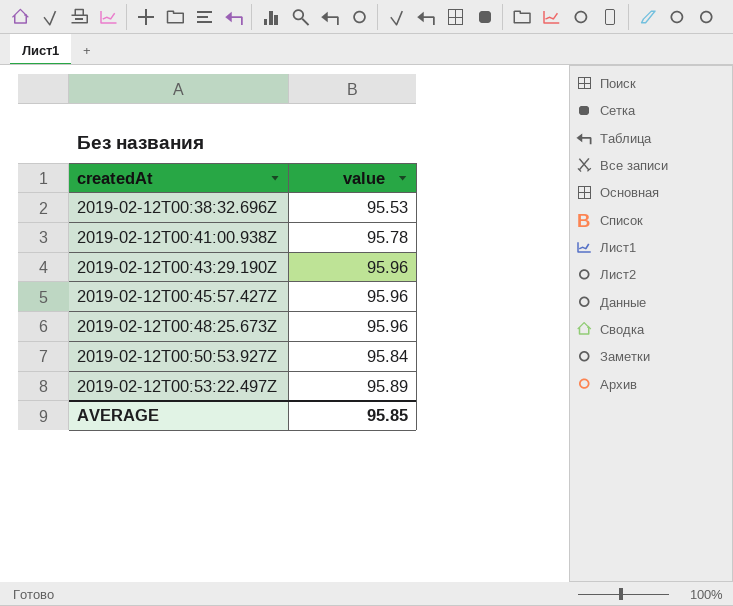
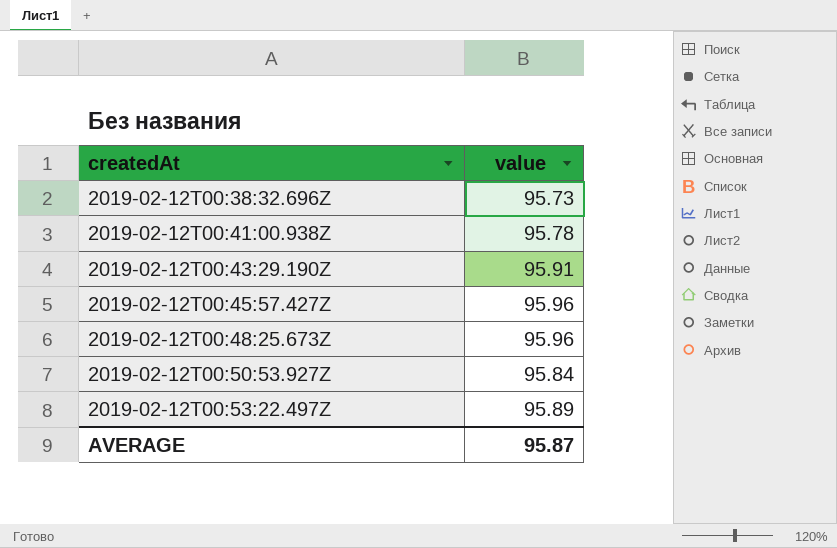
2019-02-12T00:38:32.696Z | value: 95.53 -> 95.73
2019-02-12T00:43:29.190Z | value: 95.96 -> 95.91
AVERAGE | value: 95.85 -> 95.87

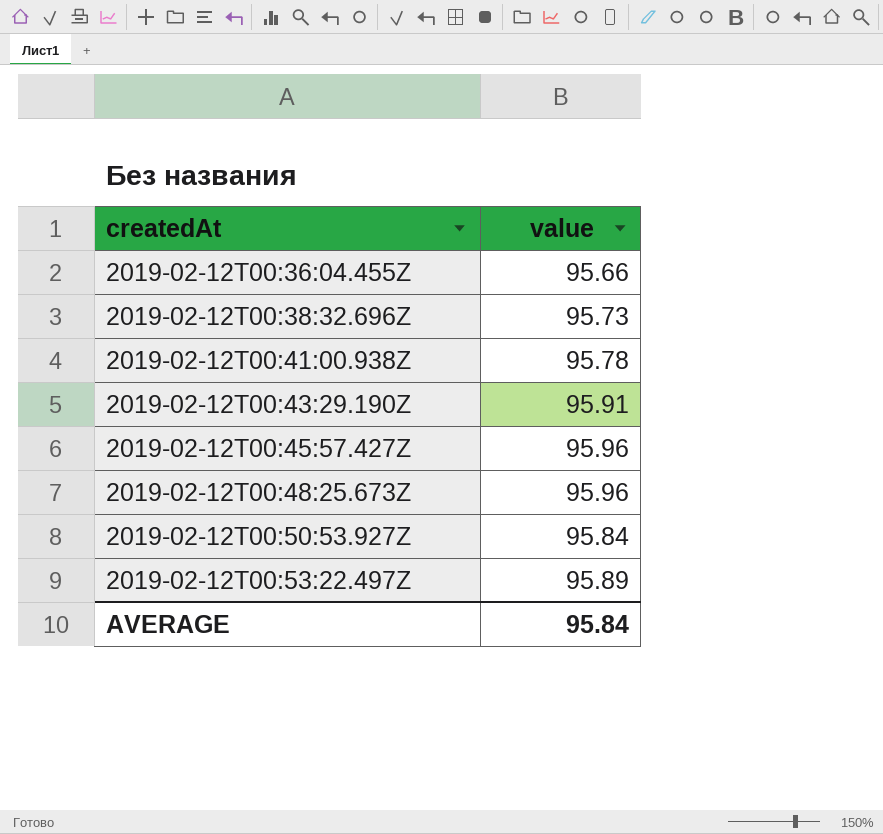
row 2019-02-12T00:36:04.455Z: none -> 95.66
AVERAGE | value: 95.87 -> 95.84

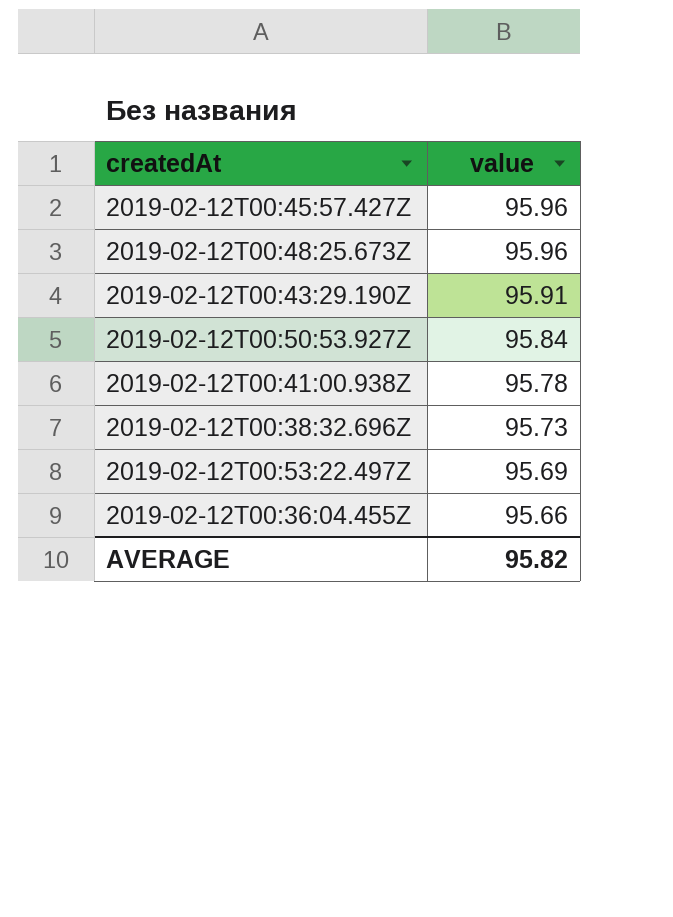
row order: createdAt ascending -> value descending
2019-02-12T00:53:22.497Z | value: 95.89 -> 95.69
AVERAGE | value: 95.84 -> 95.82

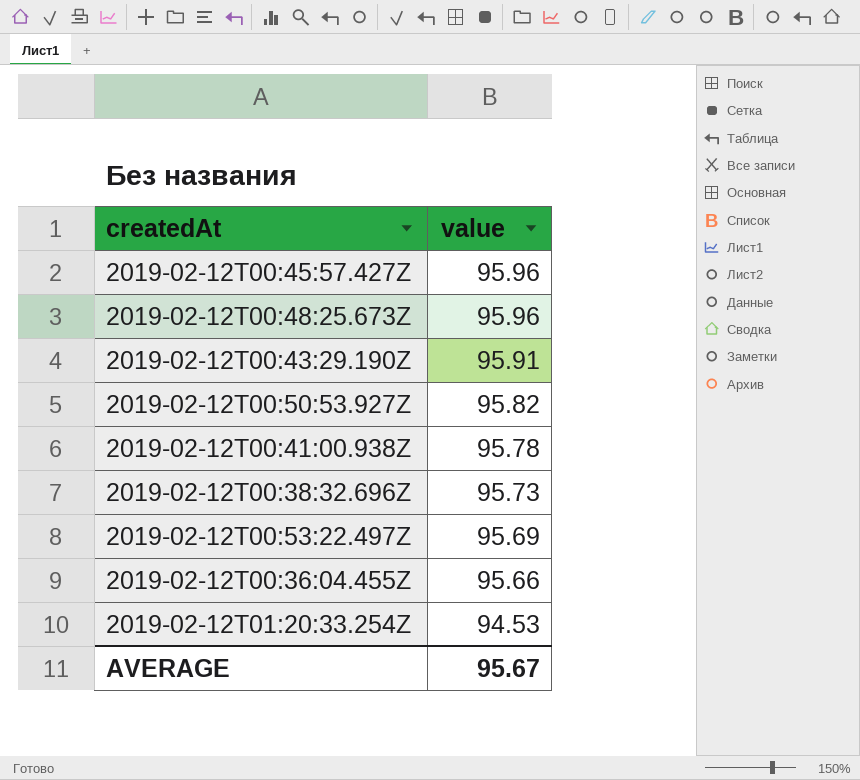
2019-02-12T00:50:53.927Z | value: 95.84 -> 95.82
row 2019-02-12T01:20:33.254Z: none -> 94.53
AVERAGE | value: 95.82 -> 95.67

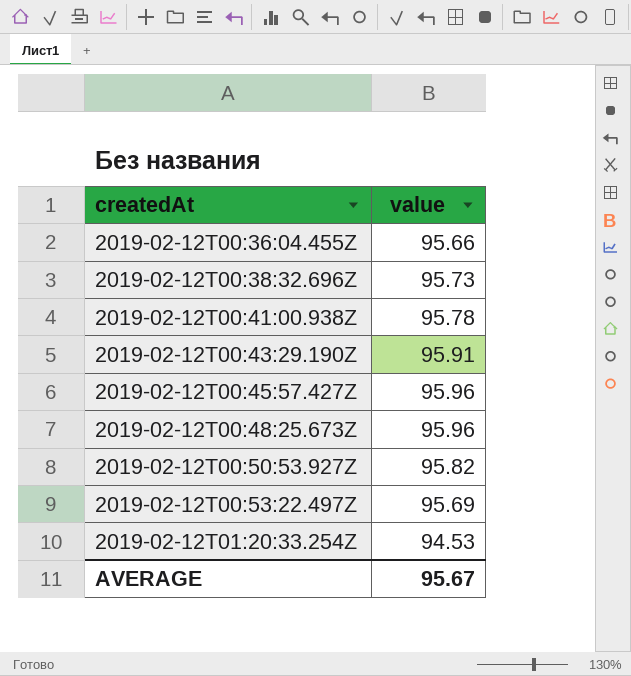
row order: value descending -> createdAt ascending

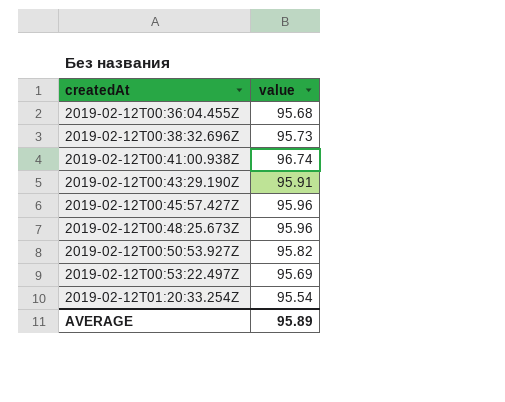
2019-02-12T00:36:04.455Z | value: 95.66 -> 95.68
2019-02-12T00:41:00.938Z | value: 95.78 -> 96.74
2019-02-12T01:20:33.254Z | value: 94.53 -> 95.54
AVERAGE | value: 95.67 -> 95.89

